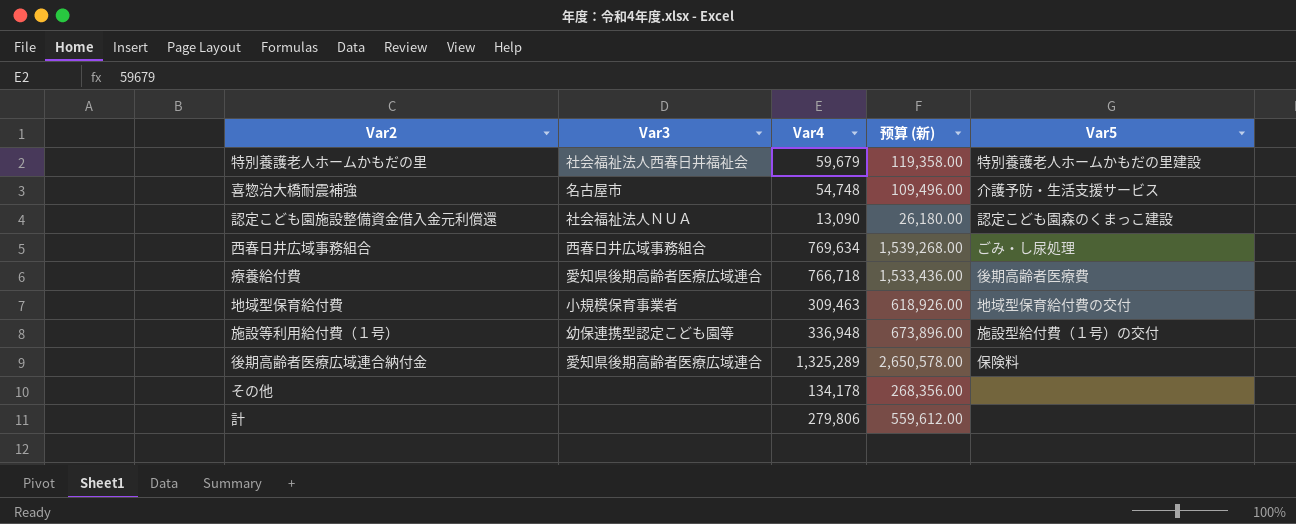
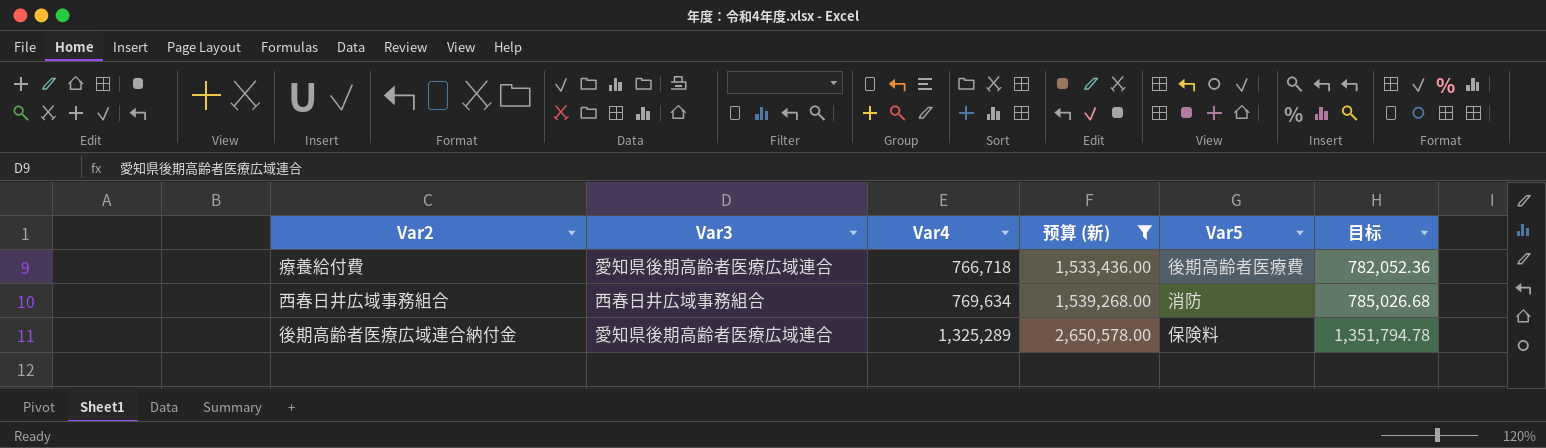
filter: none -> 预算 (新) >= 1,533,436.00
row order: none -> Var4 ascending
column 目标 | formula: none -> [Var4] * 1.02
西春日井広域事務組合 | Var5: ごみ・し尿処理 -> 消防

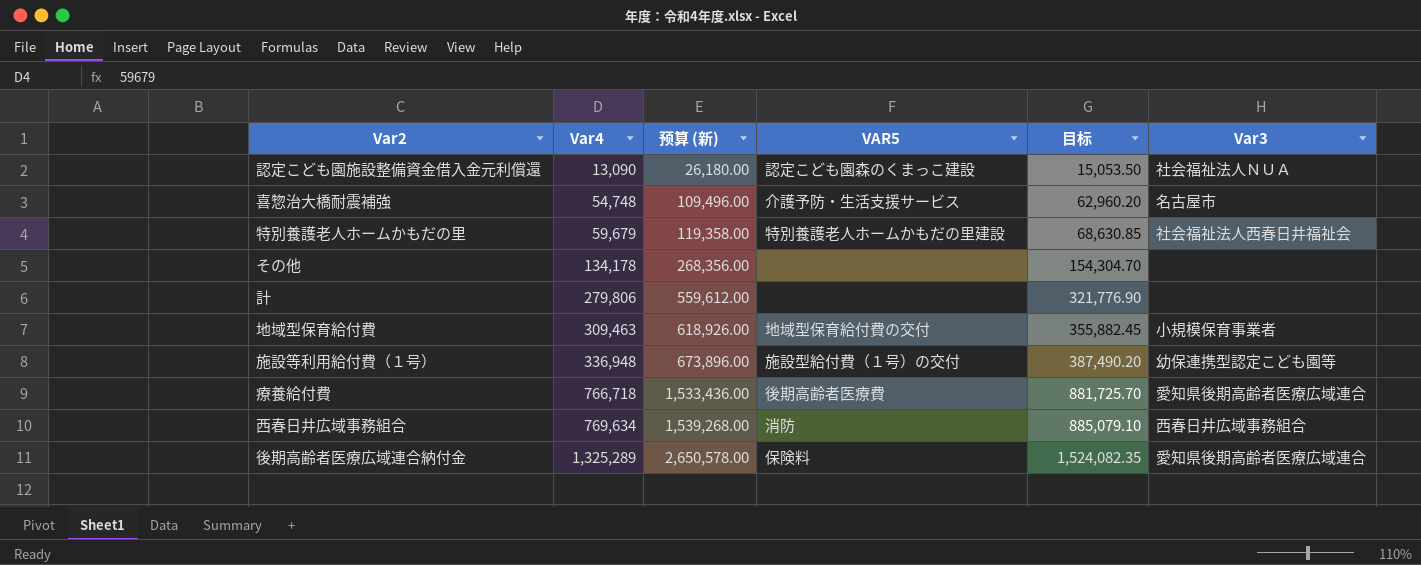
filter: 预算 (新) >= 1,533,436.00 -> none
column name: Var5 -> VAR5
column 目标 | formula: [Var4] * 1.02 -> [Var4] * 1.15
column Var3 | position: 2 -> 6

